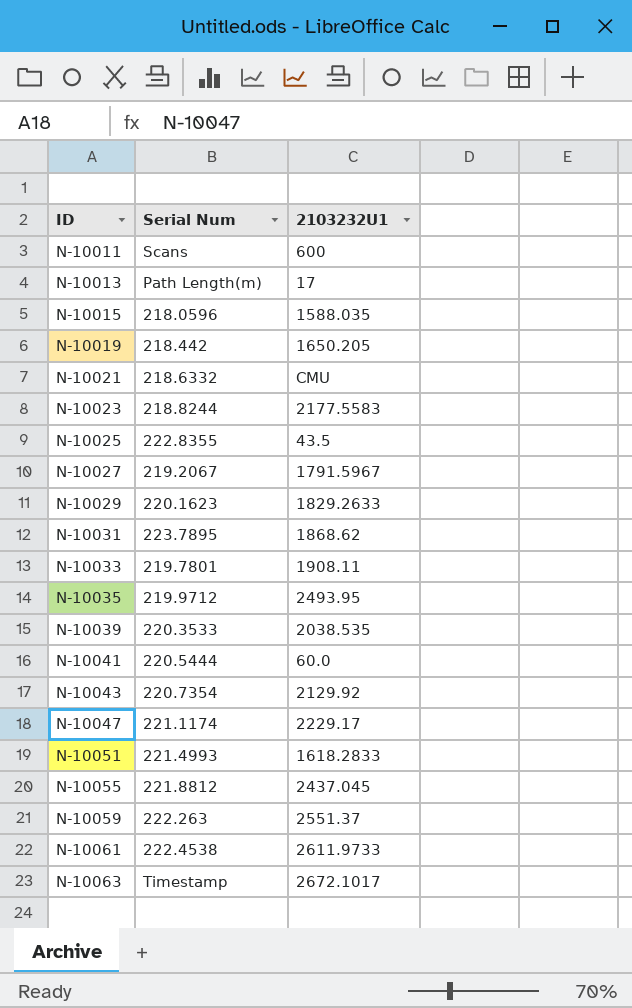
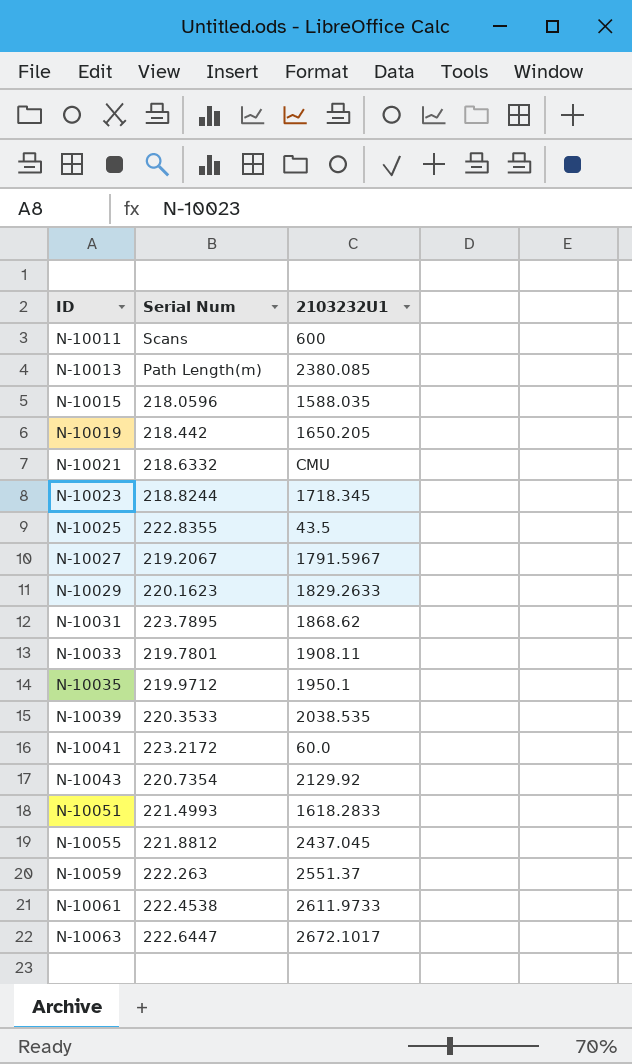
row N-10047: 221.1174 | 2229.17 -> none
N-10013 | 2103232U1: 17 -> 2380.085
N-10023 | 2103232U1: 2177.5583 -> 1718.345
N-10035 | 2103232U1: 2493.95 -> 1950.1
N-10041 | Serial Num: 220.5444 -> 223.2172
N-10063 | Serial Num: Timestamp -> 222.6447

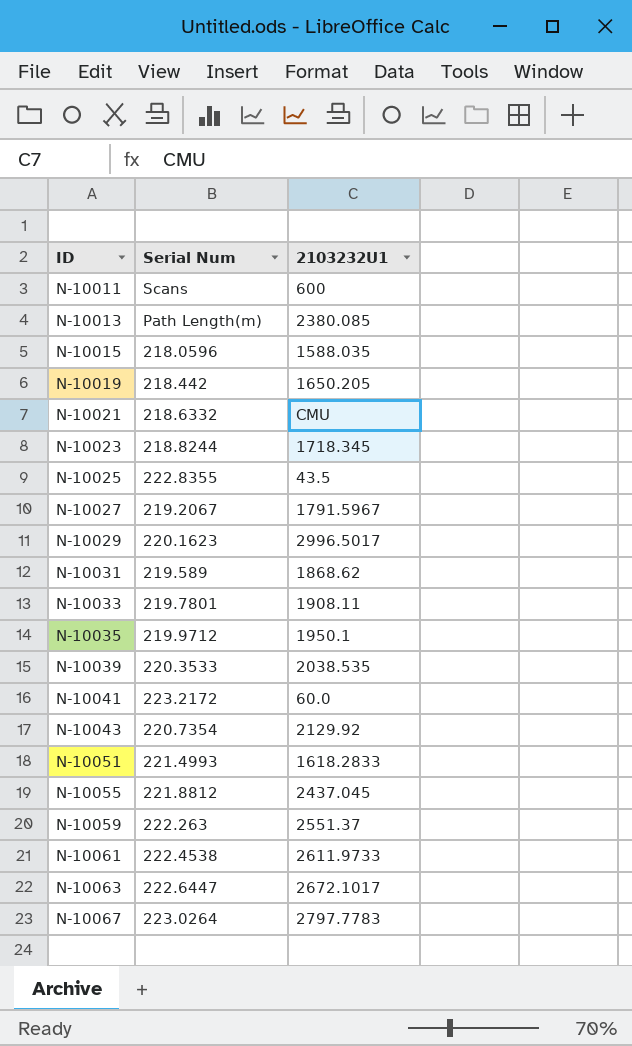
N-10029 | 2103232U1: 1829.2633 -> 2996.5017
N-10031 | Serial Num: 223.7895 -> 219.589
row N-10067: none -> 223.0264 | 2797.7783

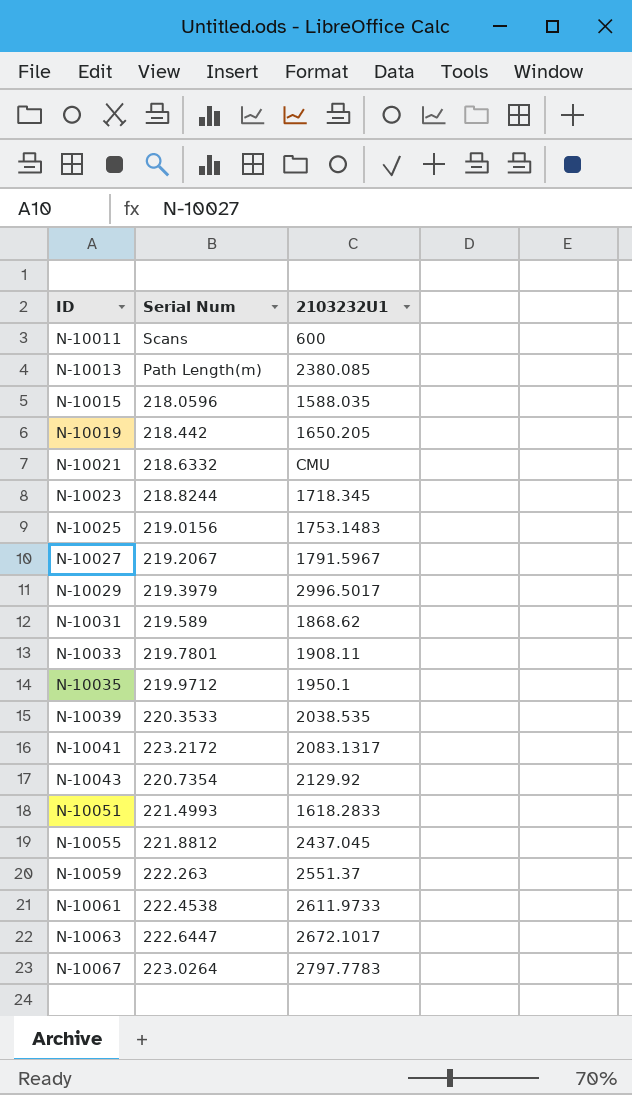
N-10025 | Serial Num: 222.8355 -> 219.0156
N-10025 | 2103232U1: 43.5 -> 1753.1483
N-10029 | Serial Num: 220.1623 -> 219.3979
N-10041 | 2103232U1: 60.0 -> 2083.1317

